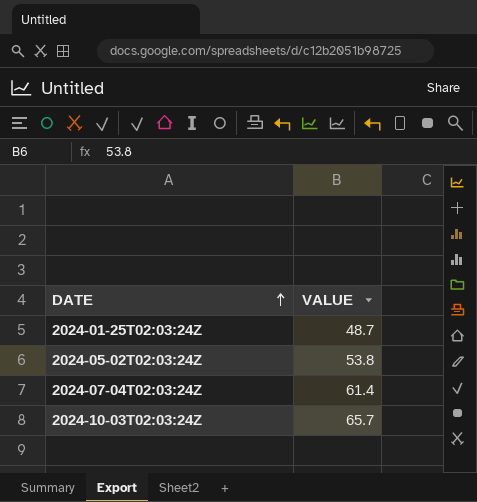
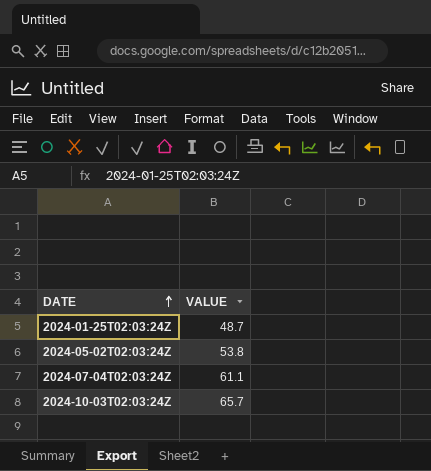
2024-07-04T02:03:24Z | VALUE: 61.4 -> 61.1

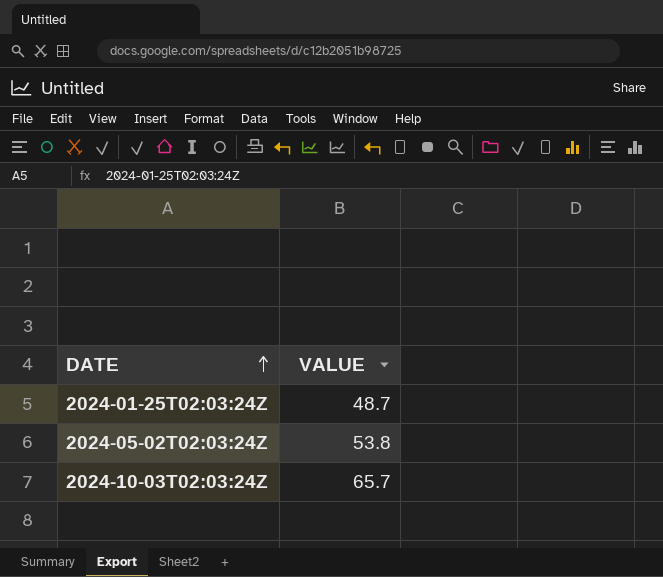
row 2024-07-04T02:03:24Z: 61.1 -> none

